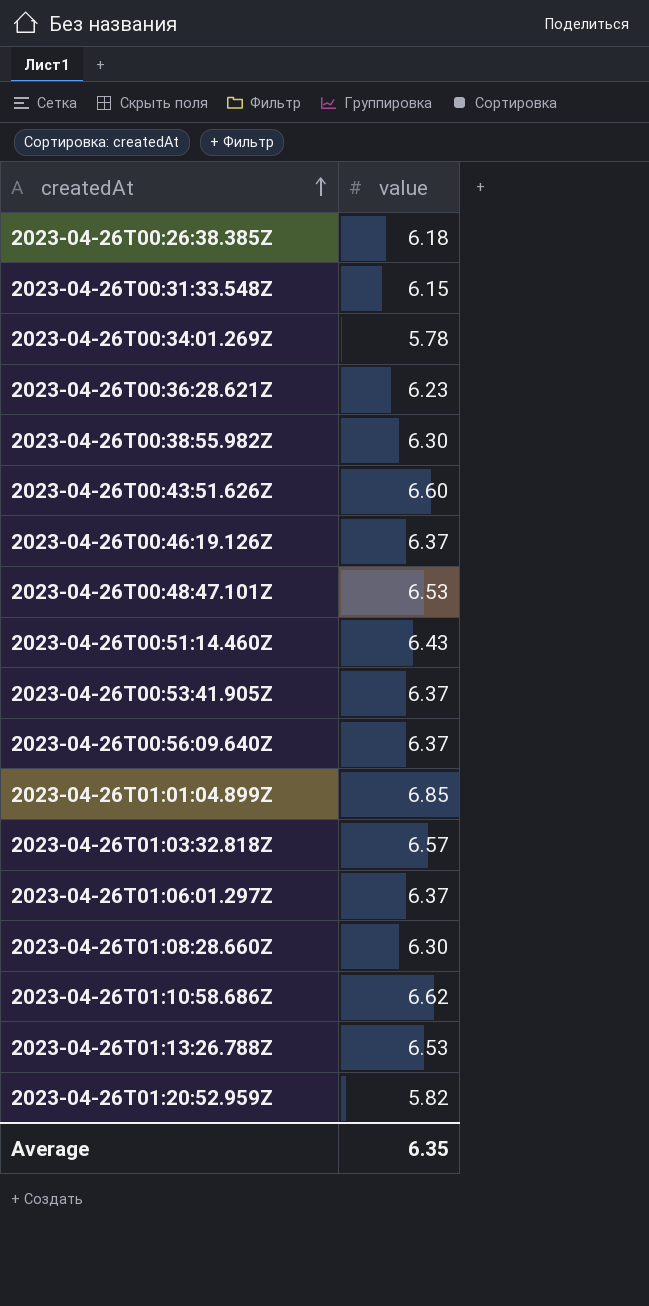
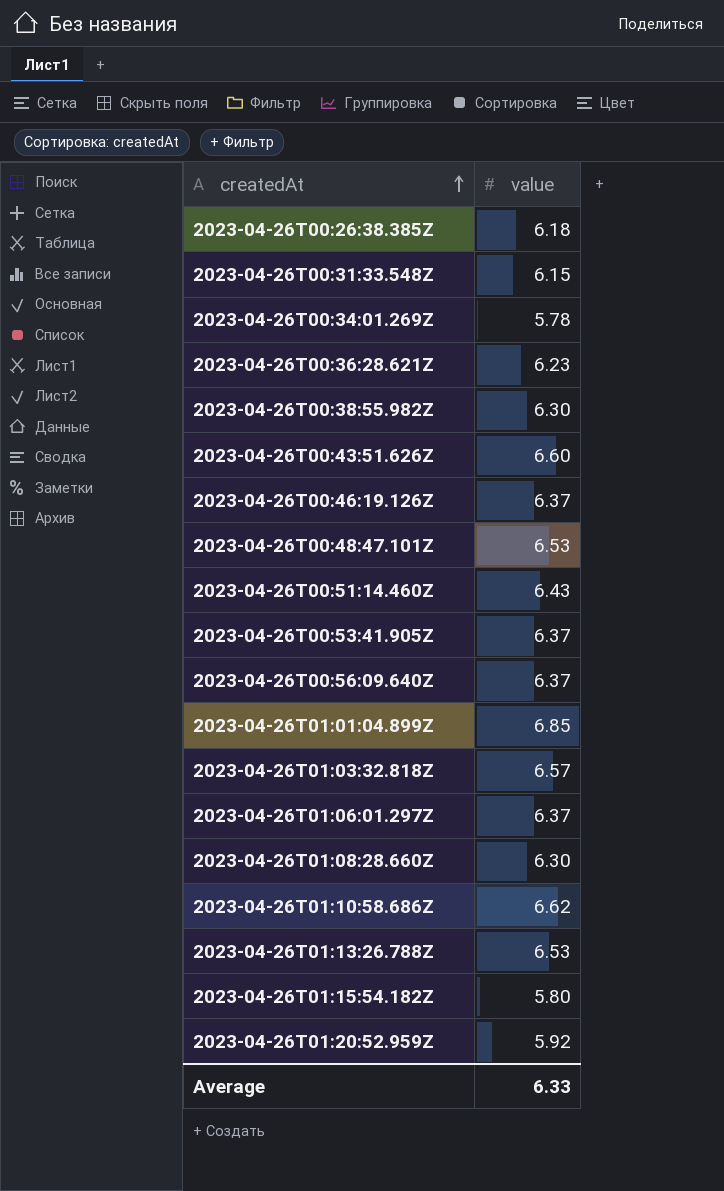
row 2023-04-26T01:15:54.182Z: none -> 5.80
2023-04-26T01:20:52.959Z | value: 5.82 -> 5.92
Average | value: 6.35 -> 6.33

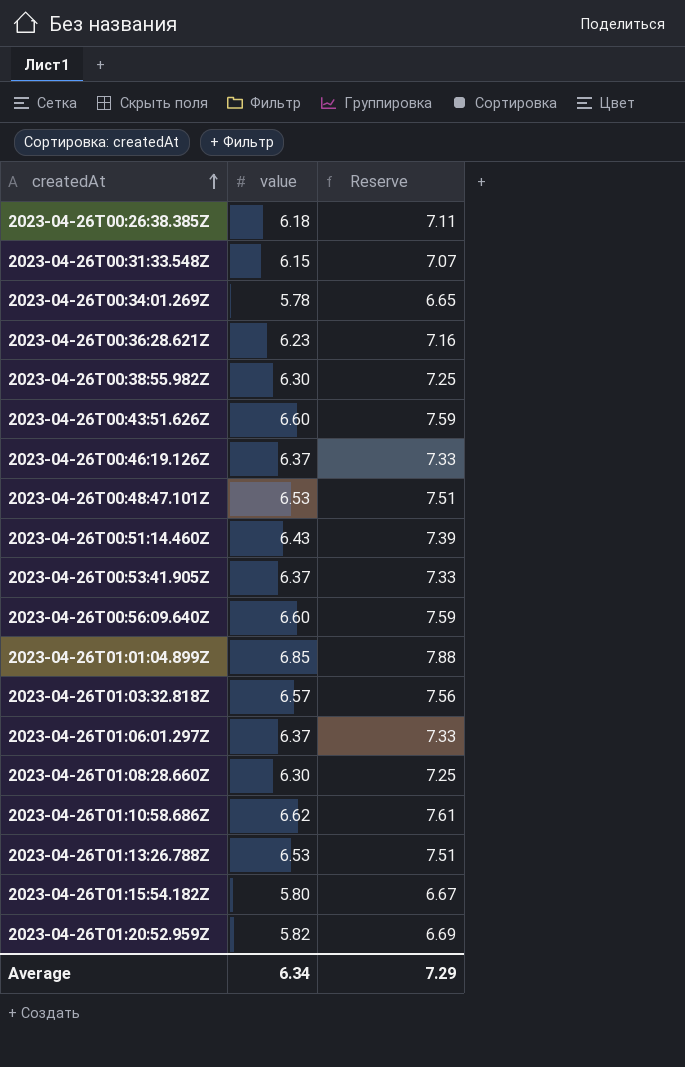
column Reserve | formula: none -> [value] * 1.15
2023-04-26T00:56:09.640Z | value: 6.37 -> 6.60
2023-04-26T01:20:52.959Z | value: 5.92 -> 5.82
Average | value: 6.33 -> 6.34

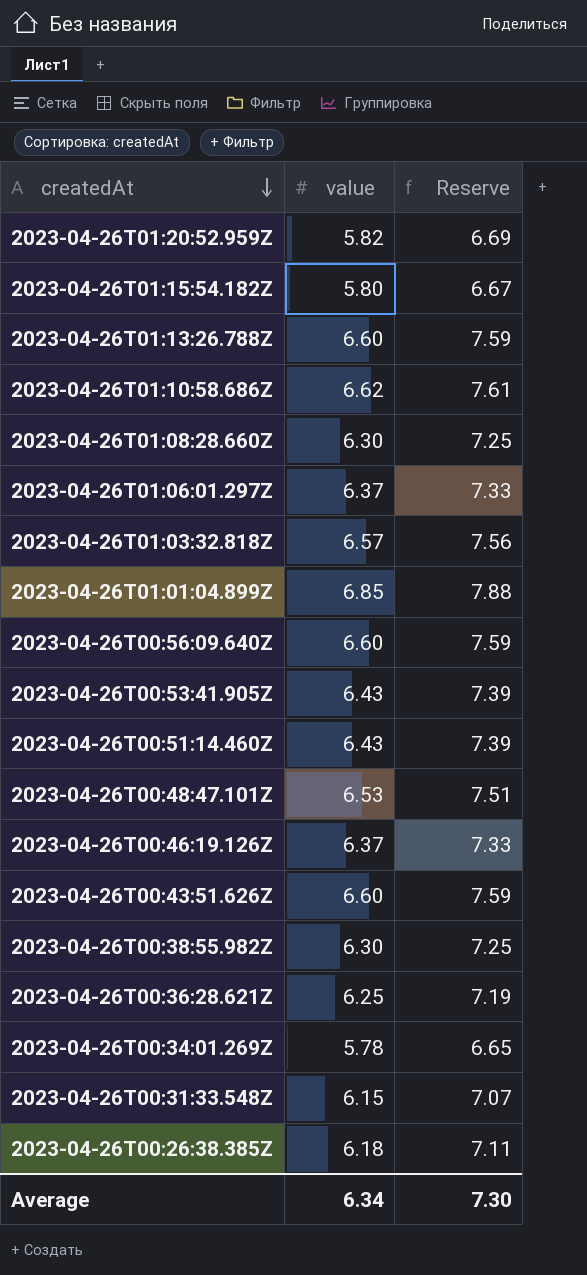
row order: createdAt ascending -> createdAt descending
2023-04-26T01:13:26.788Z | value: 6.53 -> 6.60
2023-04-26T01:13:26.788Z | Reserve: 7.51 -> 7.59
2023-04-26T00:53:41.905Z | value: 6.37 -> 6.43
2023-04-26T00:53:41.905Z | Reserve: 7.33 -> 7.39
2023-04-26T00:36:28.621Z | value: 6.23 -> 6.25
2023-04-26T00:36:28.621Z | Reserve: 7.16 -> 7.19
Average | Reserve: 7.29 -> 7.30

